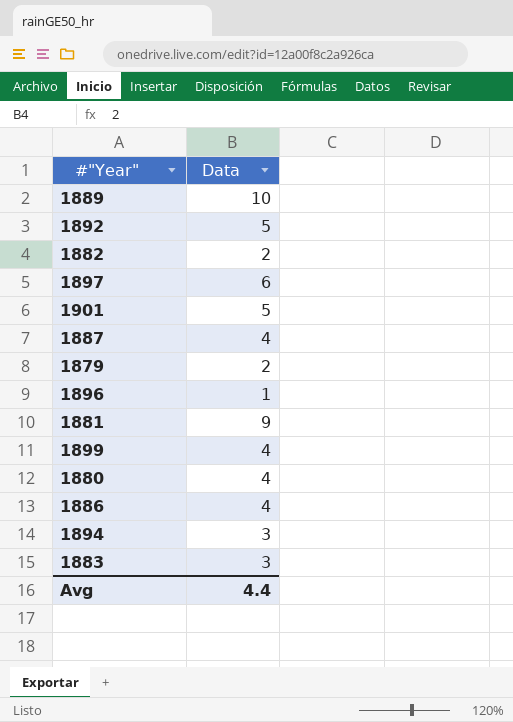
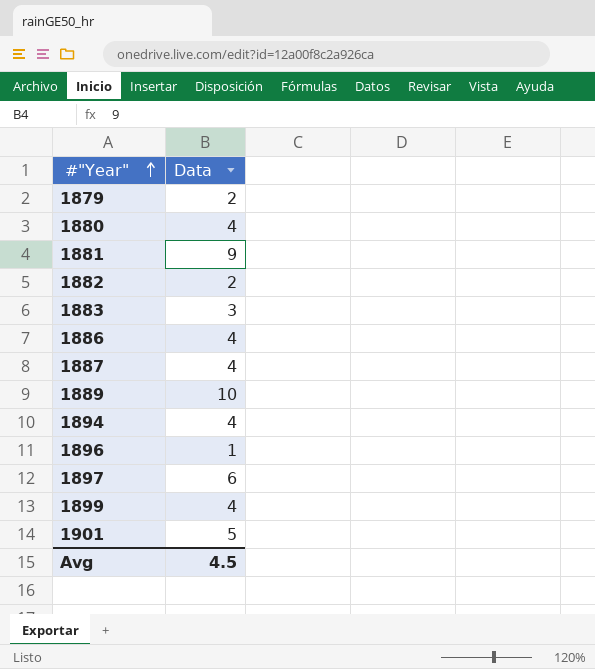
row order: none -> #"Year" ascending
row 1892: 5 -> none
1894 | Data: 3 -> 4
Avg | Data: 4.4 -> 4.5

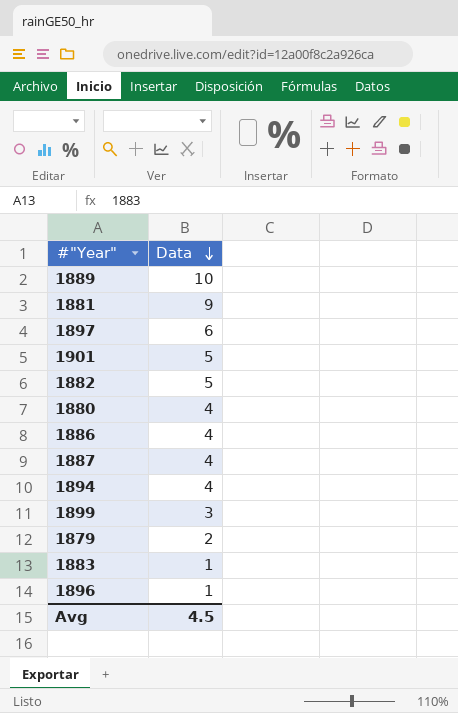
row order: #"Year" ascending -> Data descending
1882 | Data: 2 -> 5
1899 | Data: 4 -> 3
1883 | Data: 3 -> 1

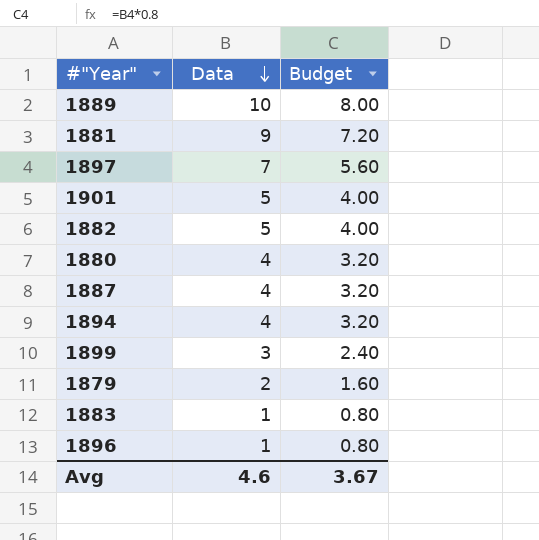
column Budget | formula: none -> [Data] * 0.8
row 1886: 4 -> none
1897 | Data: 6 -> 7
Avg | Data: 4.5 -> 4.6

